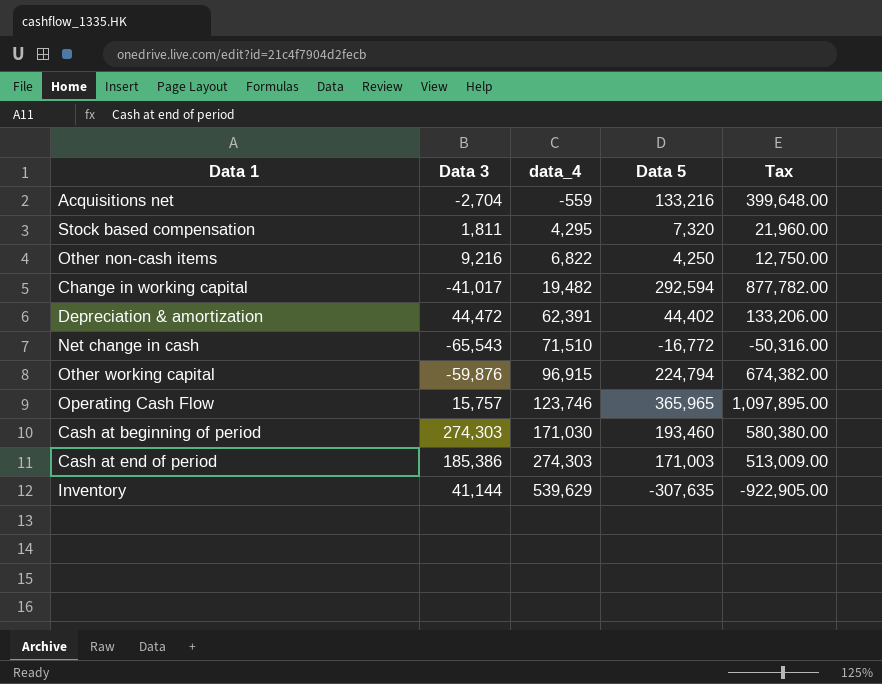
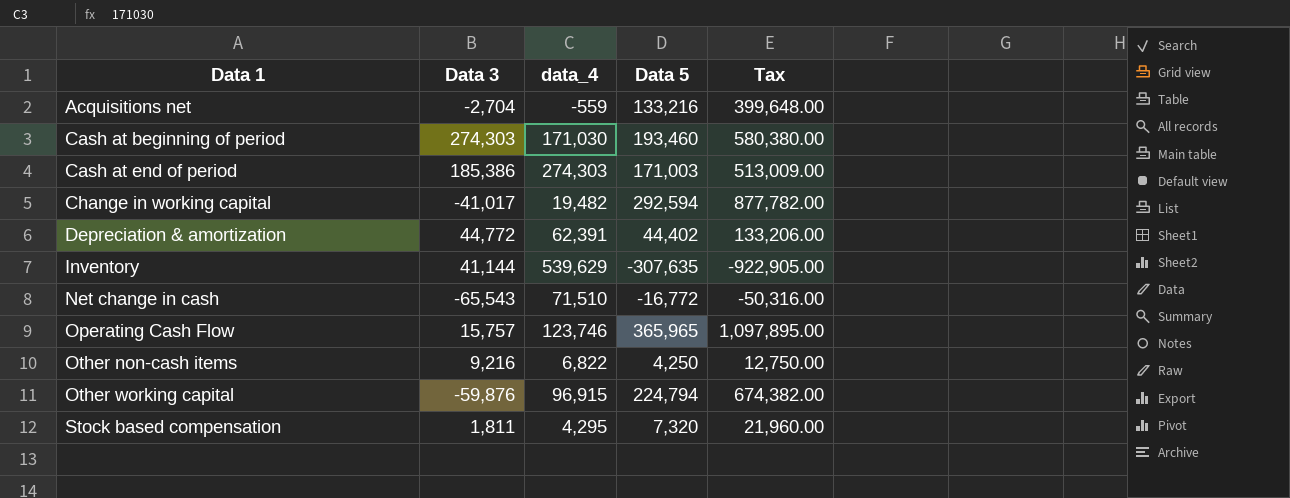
row order: data_4 ascending -> Data 1 ascending
Depreciation & amortization | Data 3: 44,472 -> 44,772

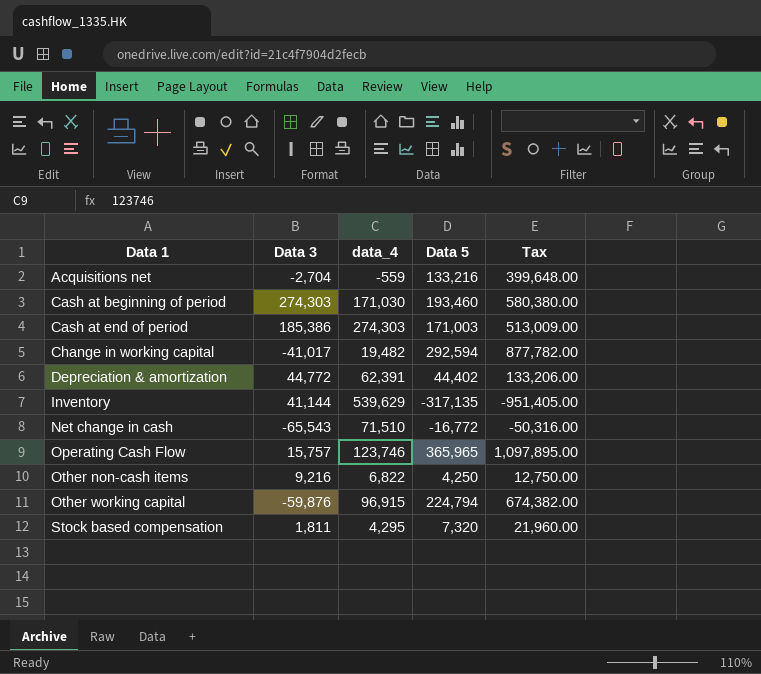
Inventory | Data 5: -307,635 -> -317,135
Inventory | Tax: -922,905.00 -> -951,405.00

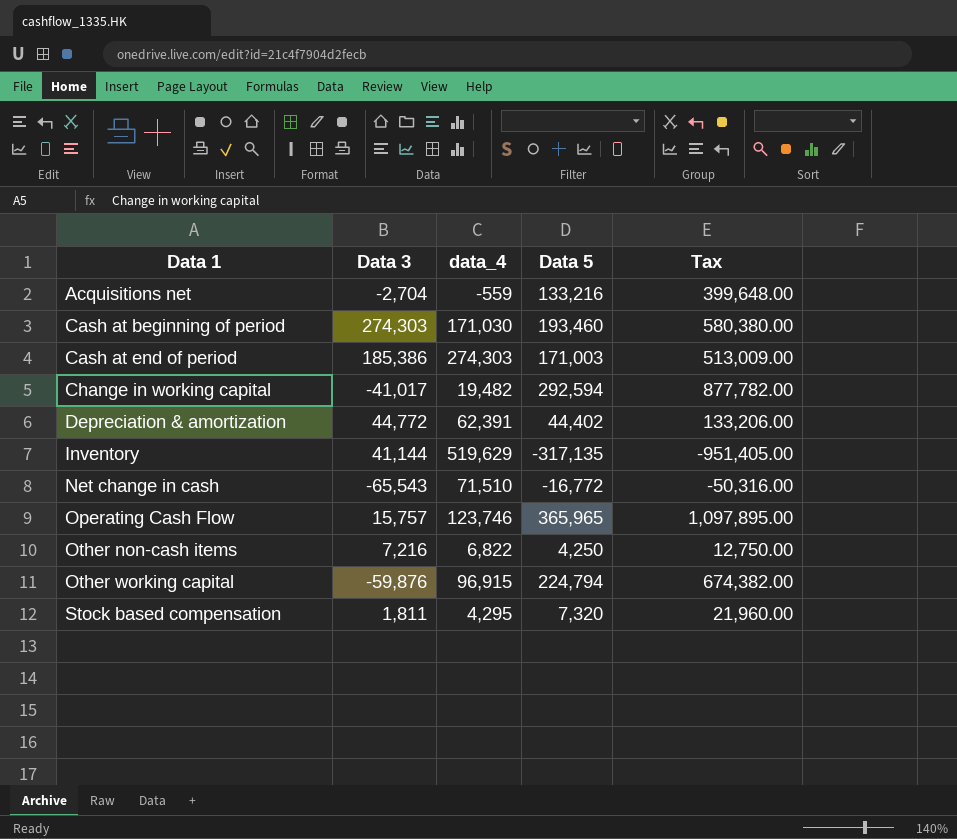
Inventory | data_4: 539,629 -> 519,629
Other non-cash items | Data 3: 9,216 -> 7,216

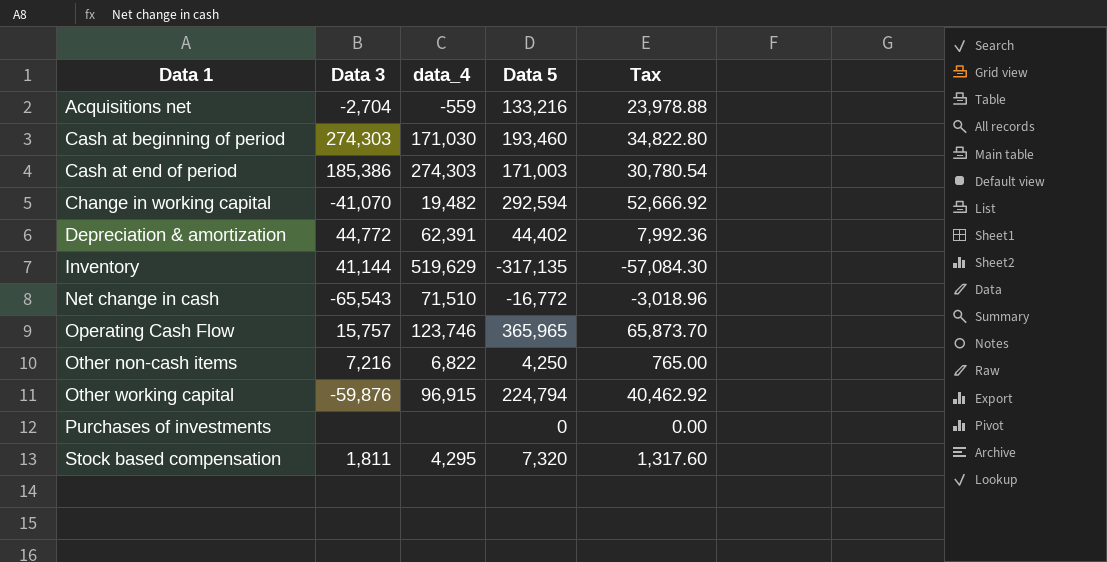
column Tax | formula: [Data 5] * 3 -> [Data 5] * 0.18
Change in working capital | Data 3: -41,017 -> -41,070
row Purchases of investments: none -> none | none | 0 | 0.00

